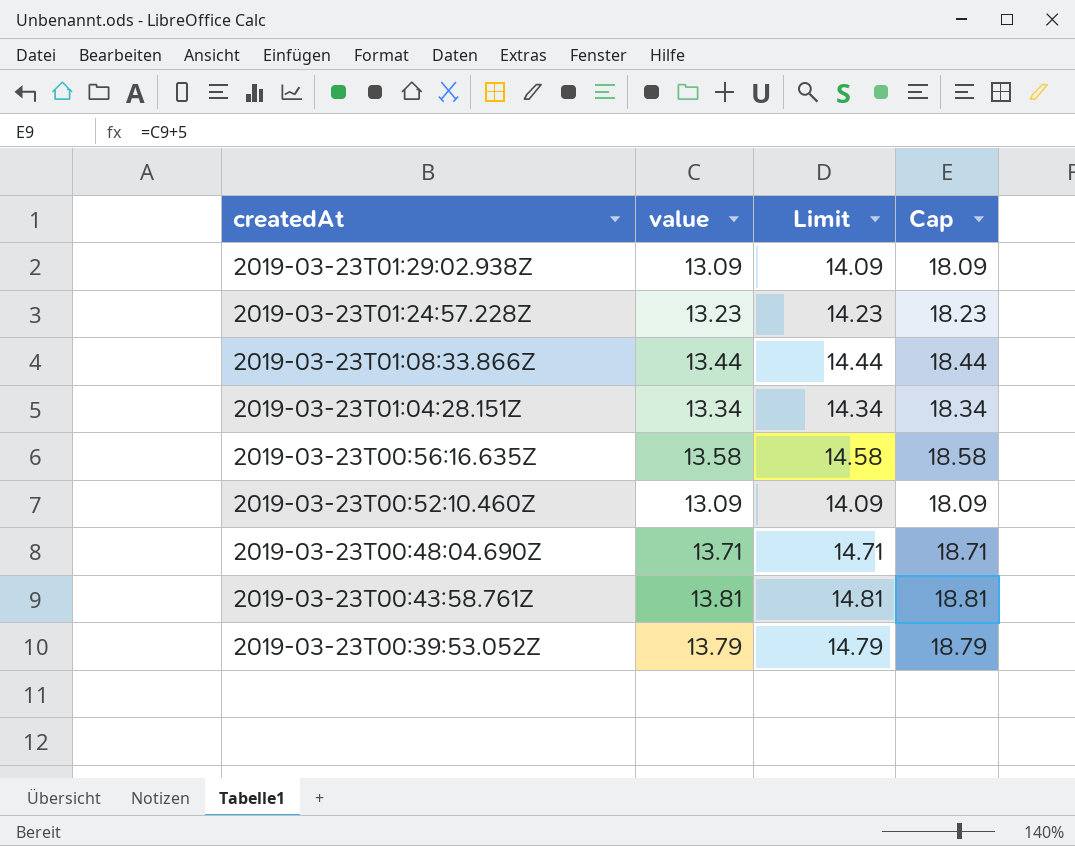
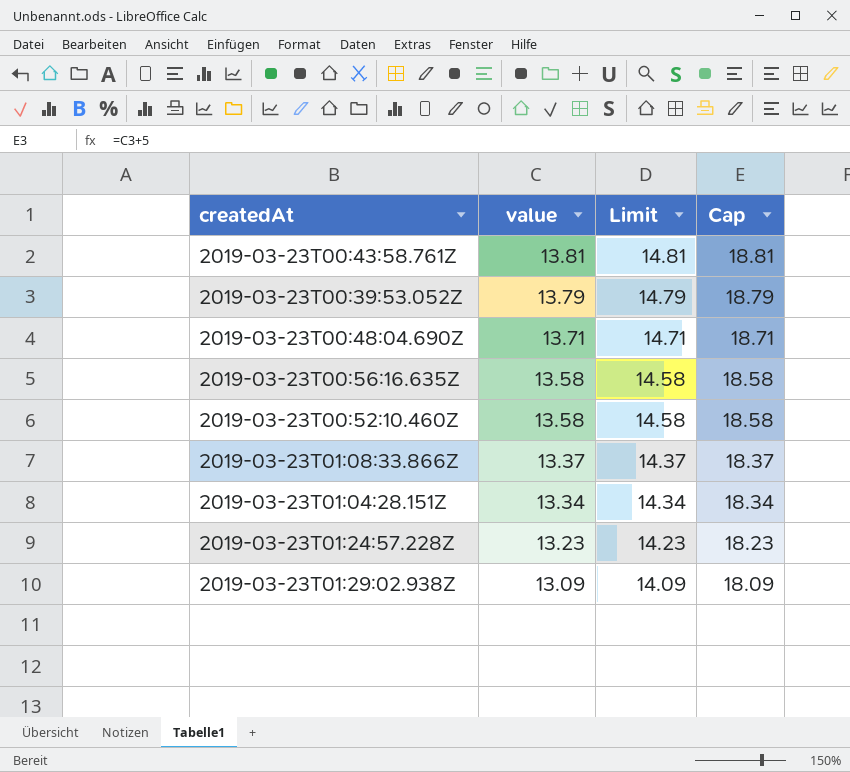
row order: createdAt descending -> value descending
2019-03-23T00:52:10.460Z | value: 13.09 -> 13.58
2019-03-23T00:52:10.460Z | Limit: 14.09 -> 14.58
2019-03-23T00:52:10.460Z | Cap: 18.09 -> 18.58
2019-03-23T01:08:33.866Z | value: 13.44 -> 13.37
2019-03-23T01:08:33.866Z | Limit: 14.44 -> 14.37
2019-03-23T01:08:33.866Z | Cap: 18.44 -> 18.37

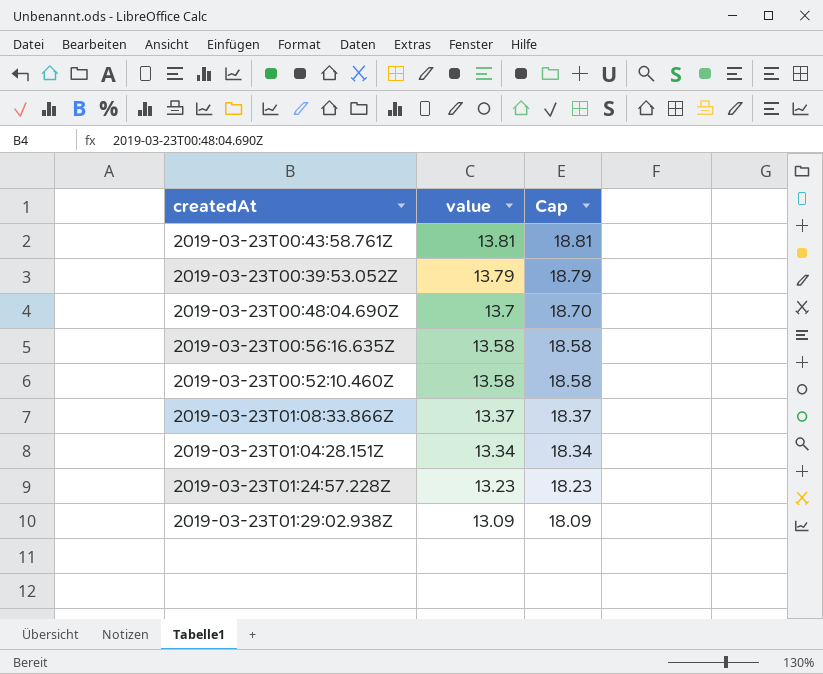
column Limit | formula: [value] + 1 -> none
2019-03-23T00:48:04.690Z | value: 13.71 -> 13.7
2019-03-23T00:48:04.690Z | Cap: 18.71 -> 18.70

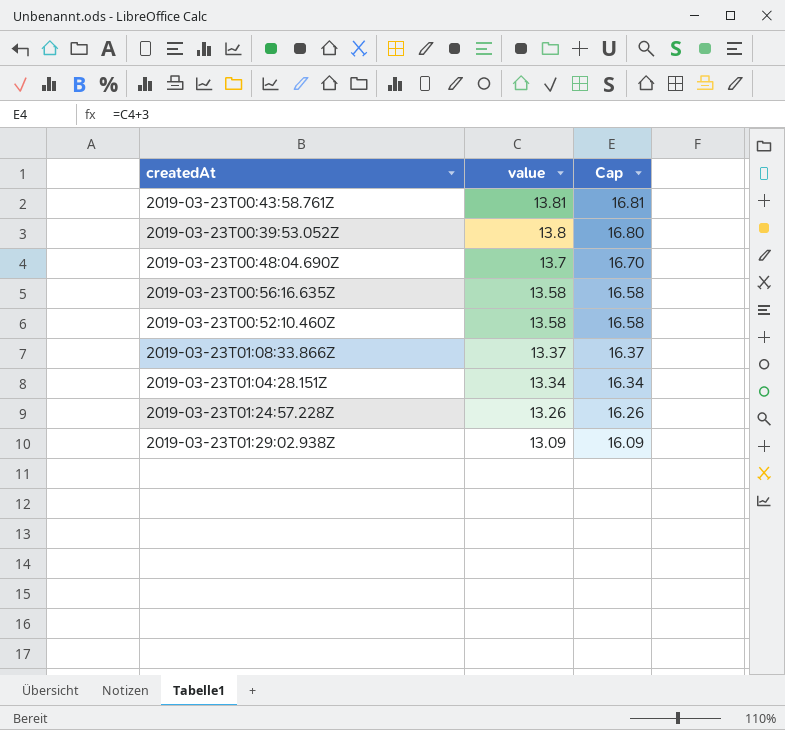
column Cap | formula: [value] + 5 -> [value] + 3
2019-03-23T00:39:53.052Z | value: 13.79 -> 13.8
2019-03-23T01:24:57.228Z | value: 13.23 -> 13.26

